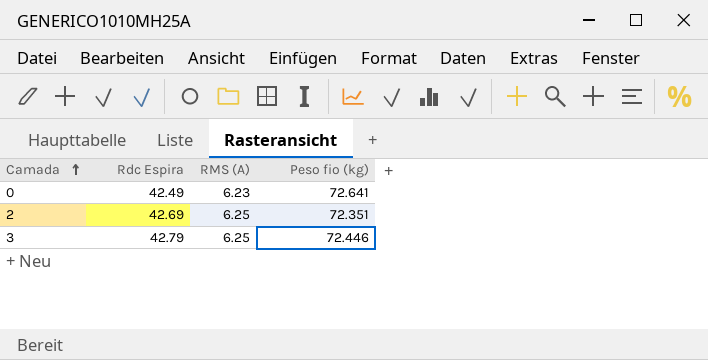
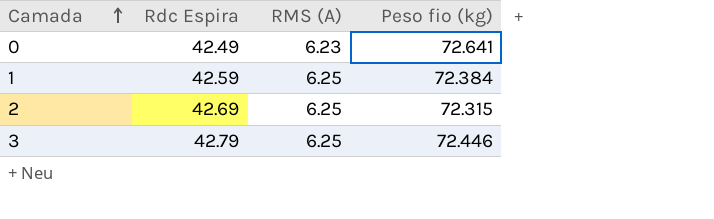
row 1: none -> 42.59 | 6.25 | 72.384
2 | Peso fio (kg): 72.351 -> 72.315

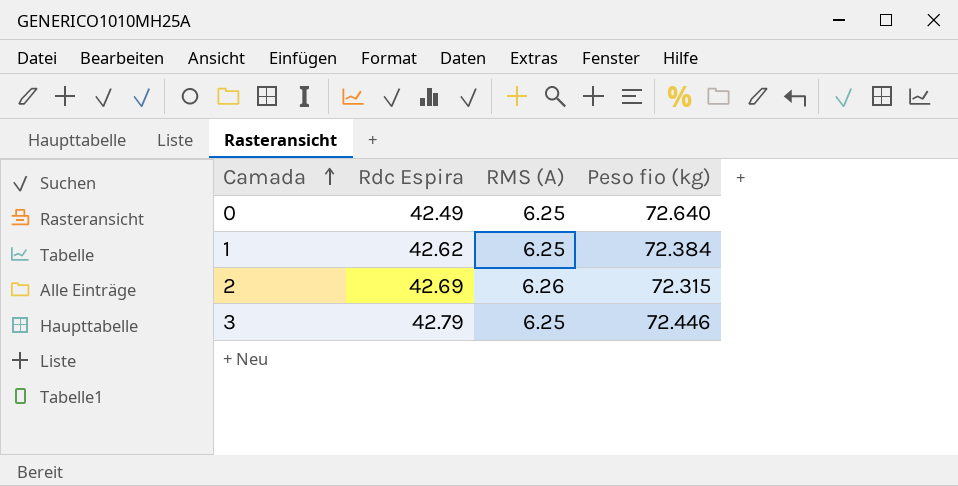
0 | RMS (A): 6.23 -> 6.25
0 | Peso fio (kg): 72.641 -> 72.640
1 | Rdc Espira: 42.59 -> 42.62
2 | RMS (A): 6.25 -> 6.26

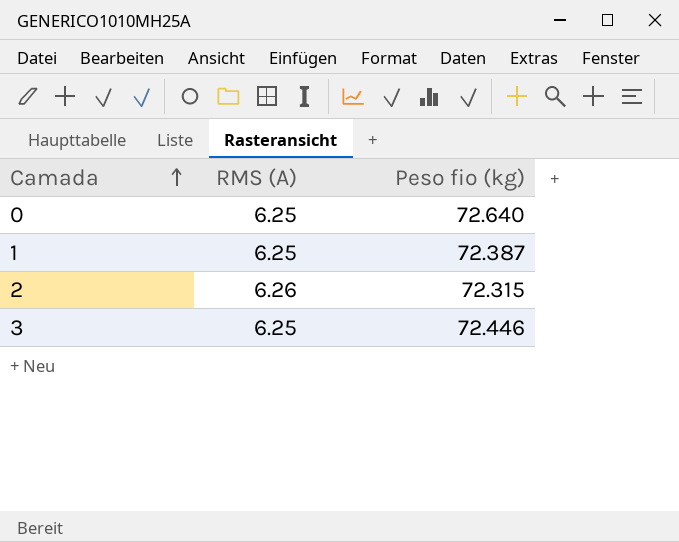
column Rdc Espira | position: 2 -> none
1 | Peso fio (kg): 72.384 -> 72.387

